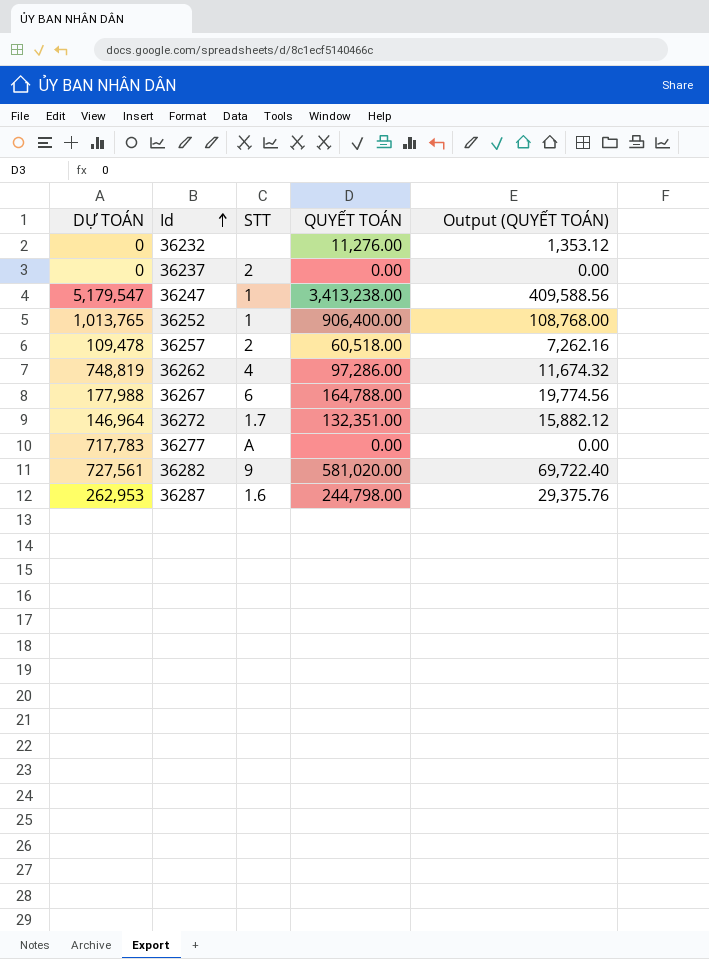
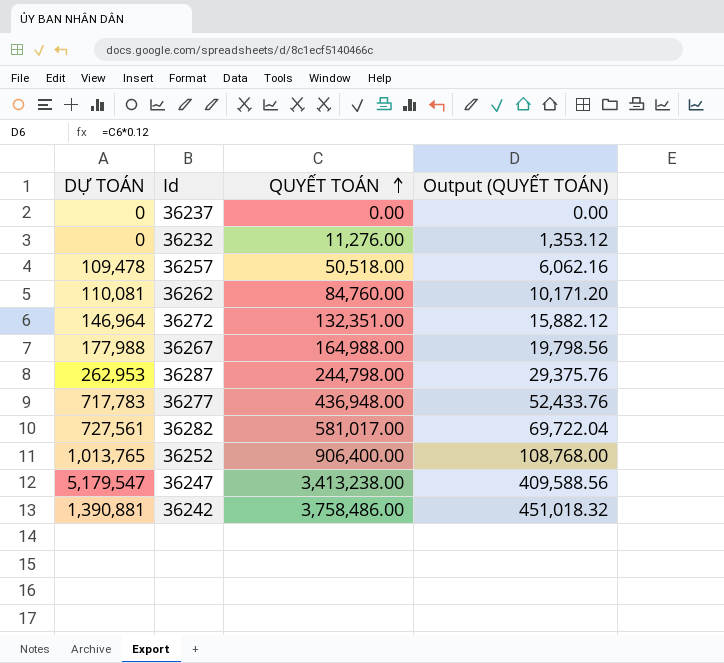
row order: Id ascending -> QUYẾT TOÁN ascending
column STT | position: 3 -> none
36257 | QUYẾT TOÁN: 60,518.00 -> 50,518.00
36257 | Output (QUYẾT TOÁN): 7,262.16 -> 6,062.16
36262 | DỰ TOÁN: 748,819 -> 110,081
36262 | QUYẾT TOÁN: 97,286.00 -> 84,760.00
36262 | Output (QUYẾT TOÁN): 11,674.32 -> 10,171.20
36267 | QUYẾT TOÁN: 164,788.00 -> 164,988.00
36267 | Output (QUYẾT TOÁN): 19,774.56 -> 19,798.56
36277 | QUYẾT TOÁN: 0.00 -> 436,948.00
36277 | Output (QUYẾT TOÁN): 0.00 -> 52,433.76
36282 | QUYẾT TOÁN: 581,020.00 -> 581,017.00
36282 | Output (QUYẾT TOÁN): 69,722.40 -> 69,722.04
row 36242: none -> 1,390,881 | 3,758,486.00 | 451,018.32

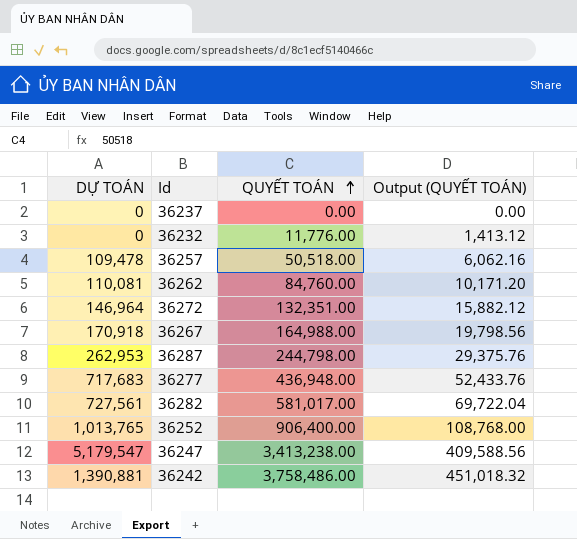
36232 | QUYẾT TOÁN: 11,276.00 -> 11,776.00
36232 | Output (QUYẾT TOÁN): 1,353.12 -> 1,413.12
36267 | DỰ TOÁN: 177,988 -> 170,918
36277 | DỰ TOÁN: 717,783 -> 717,683

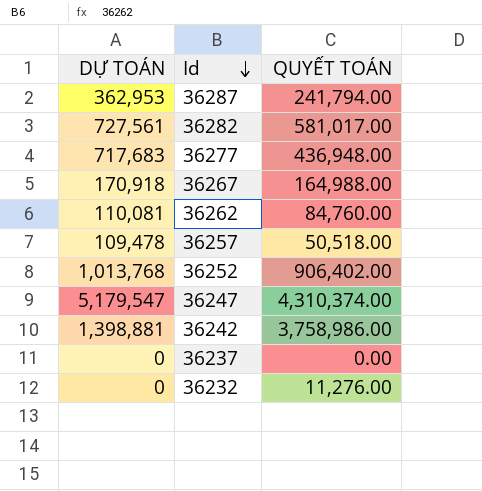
row order: QUYẾT TOÁN ascending -> Id descending
column Output (QUYẾT TOÁN) | formula: [QUYẾT TOÁN] * 0.12 -> none
row 36272: 146,964 | 132,351.00 | 15,882.12 -> none
36287 | DỰ TOÁN: 262,953 -> 362,953
36287 | QUYẾT TOÁN: 244,798.00 -> 241,794.00
36252 | DỰ TOÁN: 1,013,765 -> 1,013,768
36252 | QUYẾT TOÁN: 906,400.00 -> 906,402.00
36247 | QUYẾT TOÁN: 3,413,238.00 -> 4,310,374.00
36242 | DỰ TOÁN: 1,390,881 -> 1,398,881
36242 | QUYẾT TOÁN: 3,758,486.00 -> 3,758,986.00
36232 | QUYẾT TOÁN: 11,776.00 -> 11,276.00

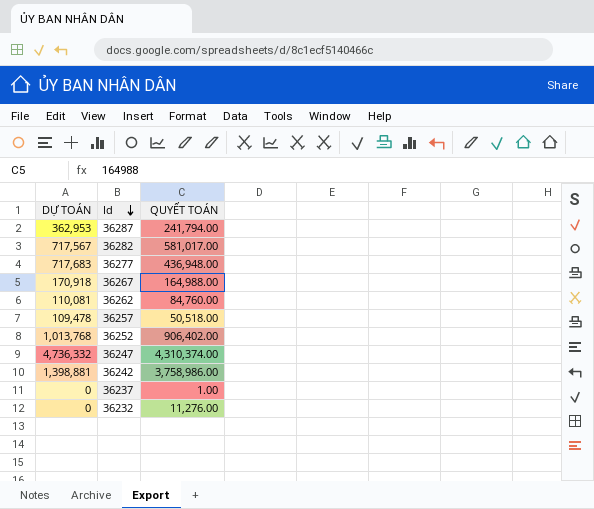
36282 | DỰ TOÁN: 727,561 -> 717,567
36247 | DỰ TOÁN: 5,179,547 -> 4,736,332
36237 | QUYẾT TOÁN: 0.00 -> 1.00

